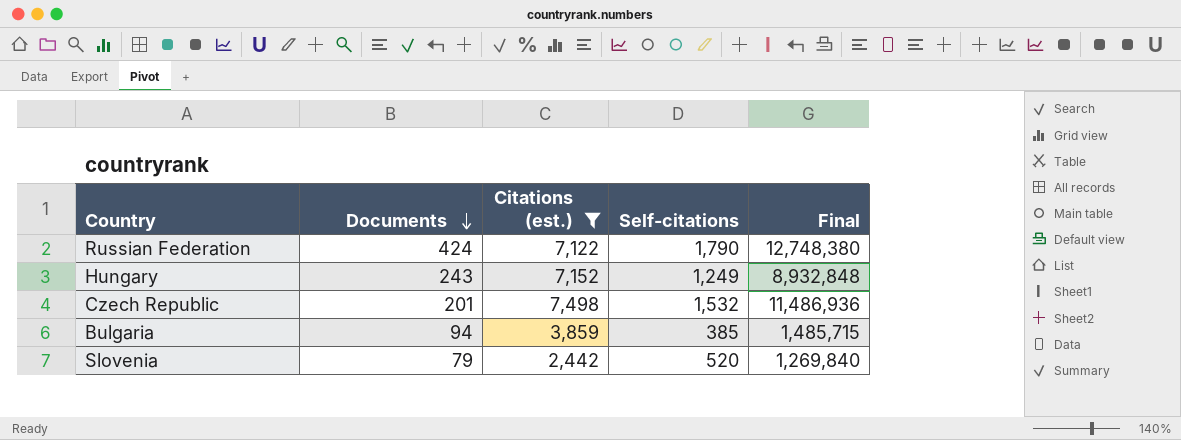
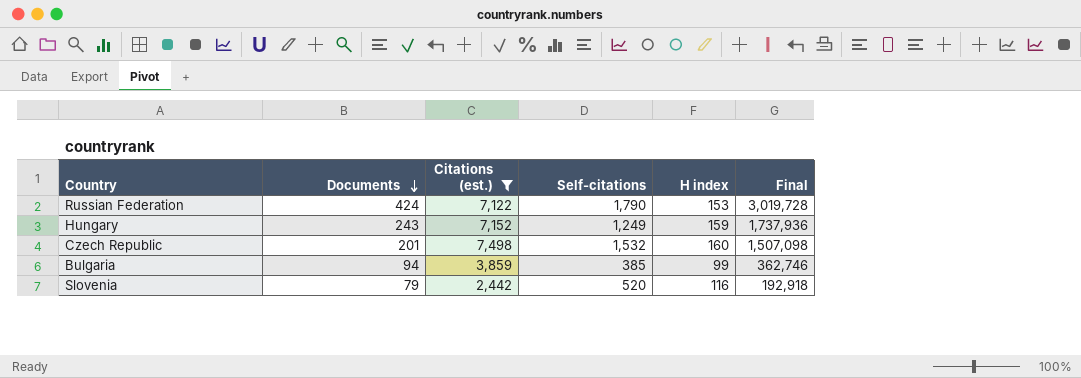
column H index | position: none -> 5
column Final | formula: [Citations (est.)] * [Self-citations] -> [Documents] * [Citations (est.)]

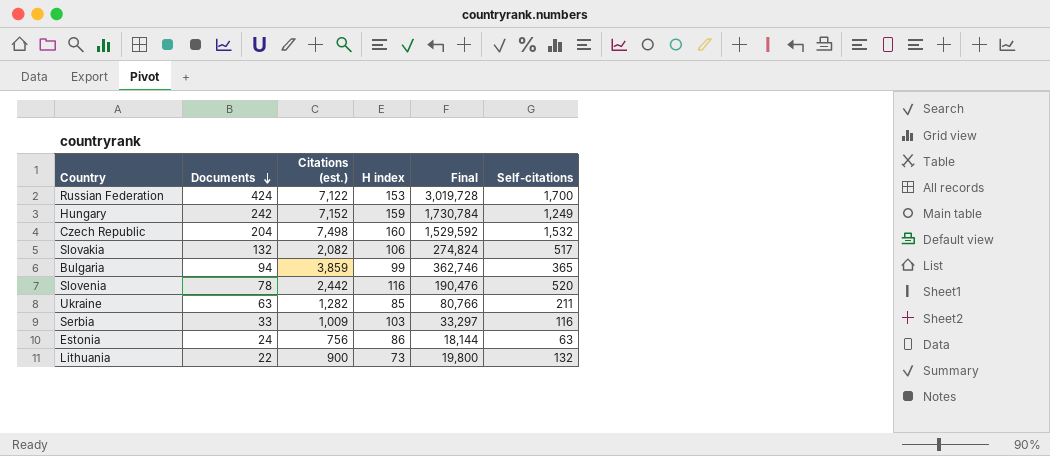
filter: Citations (est.) >= 2,442 -> none
column Self-citations | position: 4 -> 6
Russian Federation | Self-citations: 1,790 -> 1,700
Hungary | Documents: 243 -> 242
Hungary | Final: 1,737,936 -> 1,730,784
Czech Republic | Documents: 201 -> 204
Czech Republic | Final: 1,507,098 -> 1,529,592
Bulgaria | Self-citations: 385 -> 365
Slovenia | Documents: 79 -> 78
Slovenia | Final: 192,918 -> 190,476

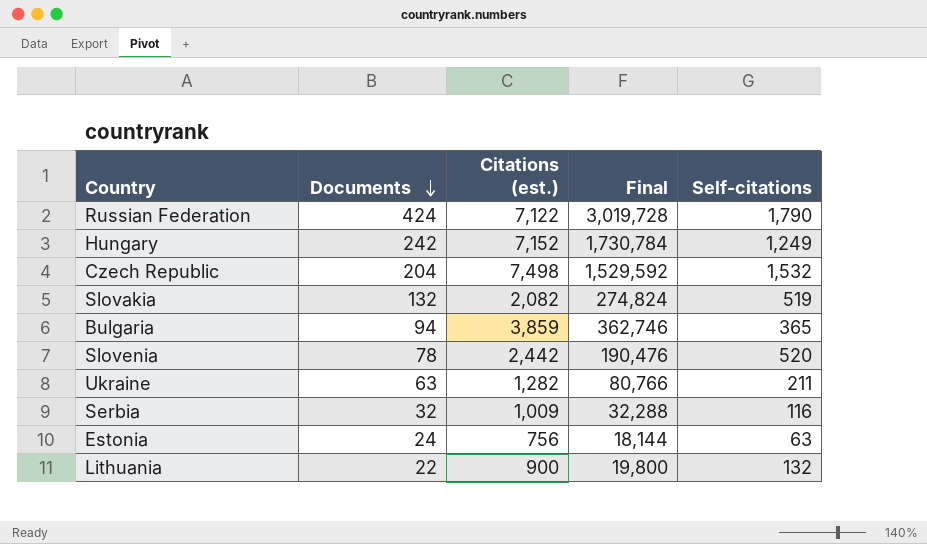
column H index | position: 4 -> none
Russian Federation | Self-citations: 1,700 -> 1,790
Slovakia | Self-citations: 517 -> 519
Serbia | Documents: 33 -> 32
Serbia | Final: 33,297 -> 32,288

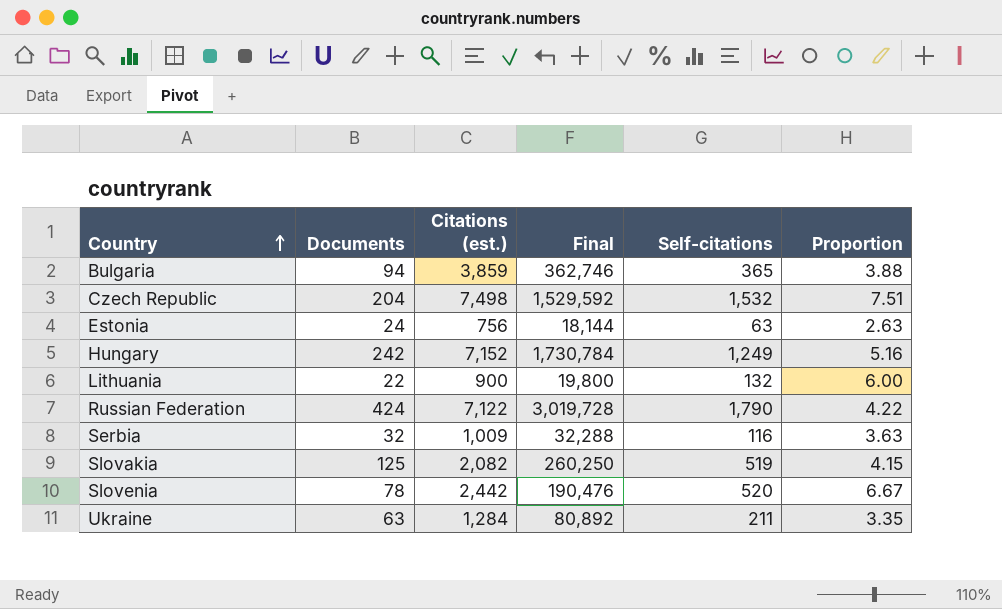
row order: Documents descending -> Country ascending
column Proportion | formula: none -> [Self-citations] / [Documents]
Slovakia | Documents: 132 -> 125
Slovakia | Final: 274,824 -> 260,250
Ukraine | Citations (est.): 1,282 -> 1,284
Ukraine | Final: 80,766 -> 80,892

